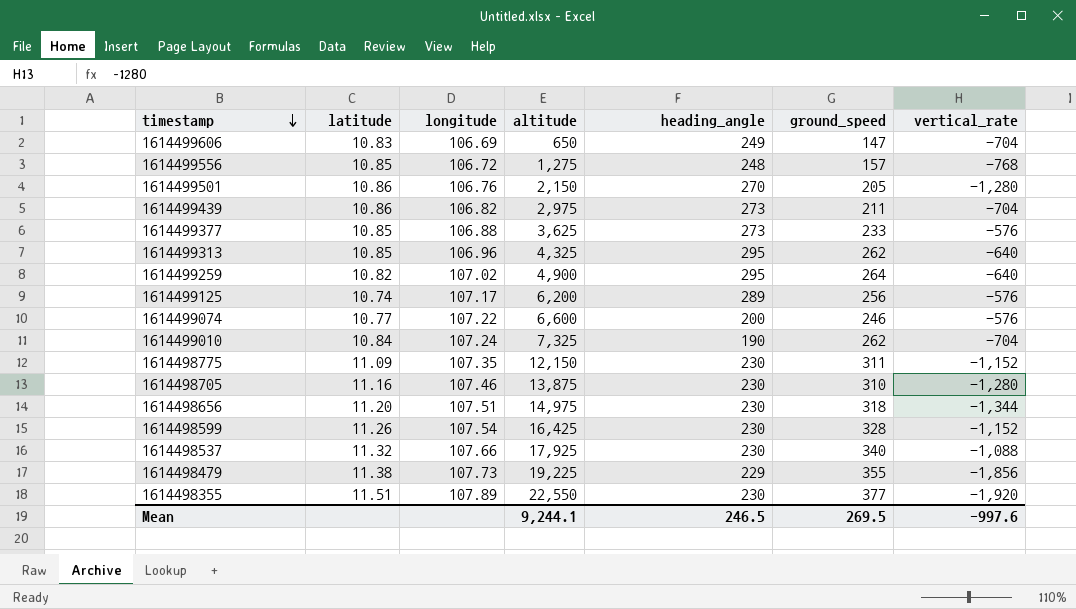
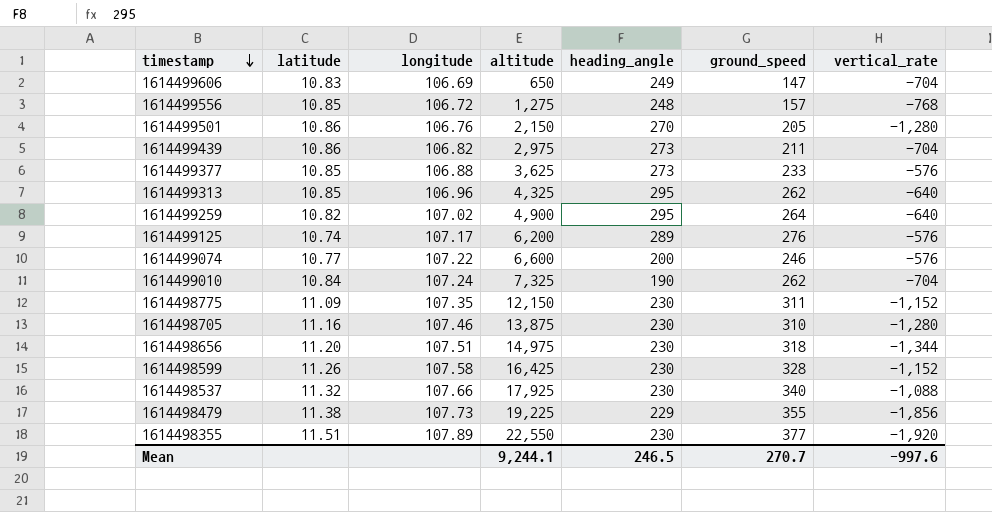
1614499125 | ground_speed: 256 -> 276
1614498599 | longitude: 107.54 -> 107.58
Mean | ground_speed: 269.5 -> 270.7

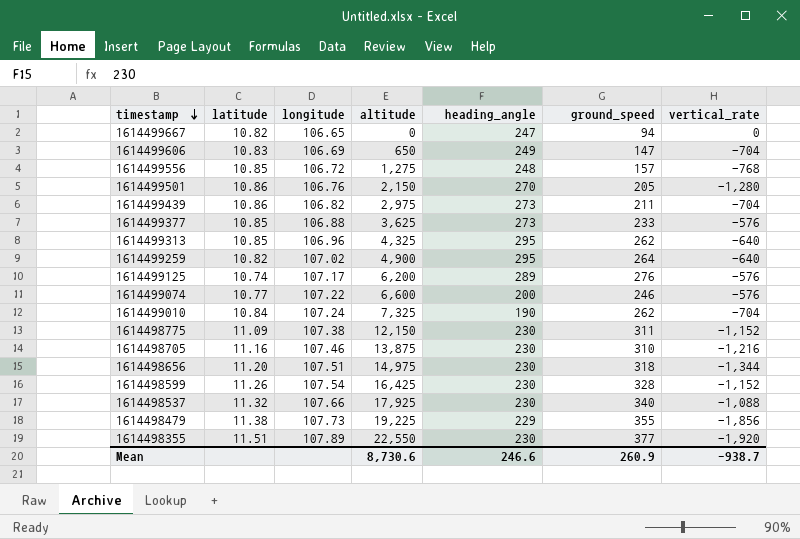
row 1614499667: none -> 10.82 | 106.65 | 0 | 247 | 94 | 0
1614498775 | longitude: 107.35 -> 107.38
1614498705 | vertical_rate: -1,280 -> -1,216
1614498599 | longitude: 107.58 -> 107.54
Mean | altitude: 9,244.1 -> 8,730.6
Mean | heading_angle: 246.5 -> 246.6
Mean | ground_speed: 270.7 -> 260.9
Mean | vertical_rate: -997.6 -> -938.7

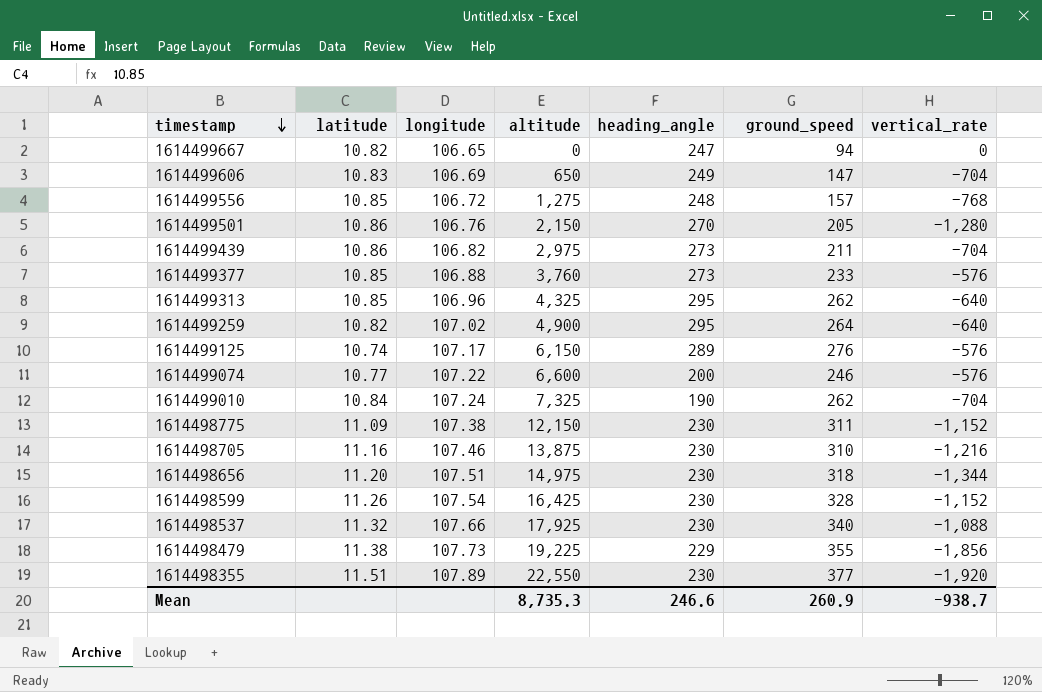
1614499377 | altitude: 3,625 -> 3,760
1614499125 | altitude: 6,200 -> 6,150
Mean | altitude: 8,730.6 -> 8,735.3

